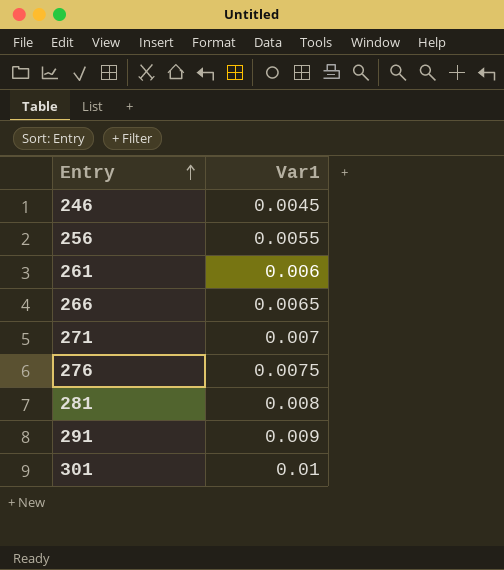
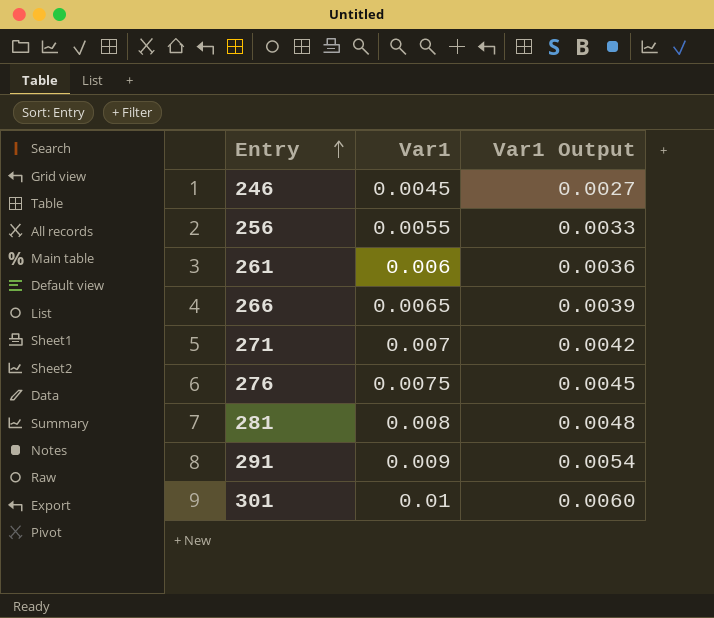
column Var1 Output | formula: none -> [Var1] * 0.6

